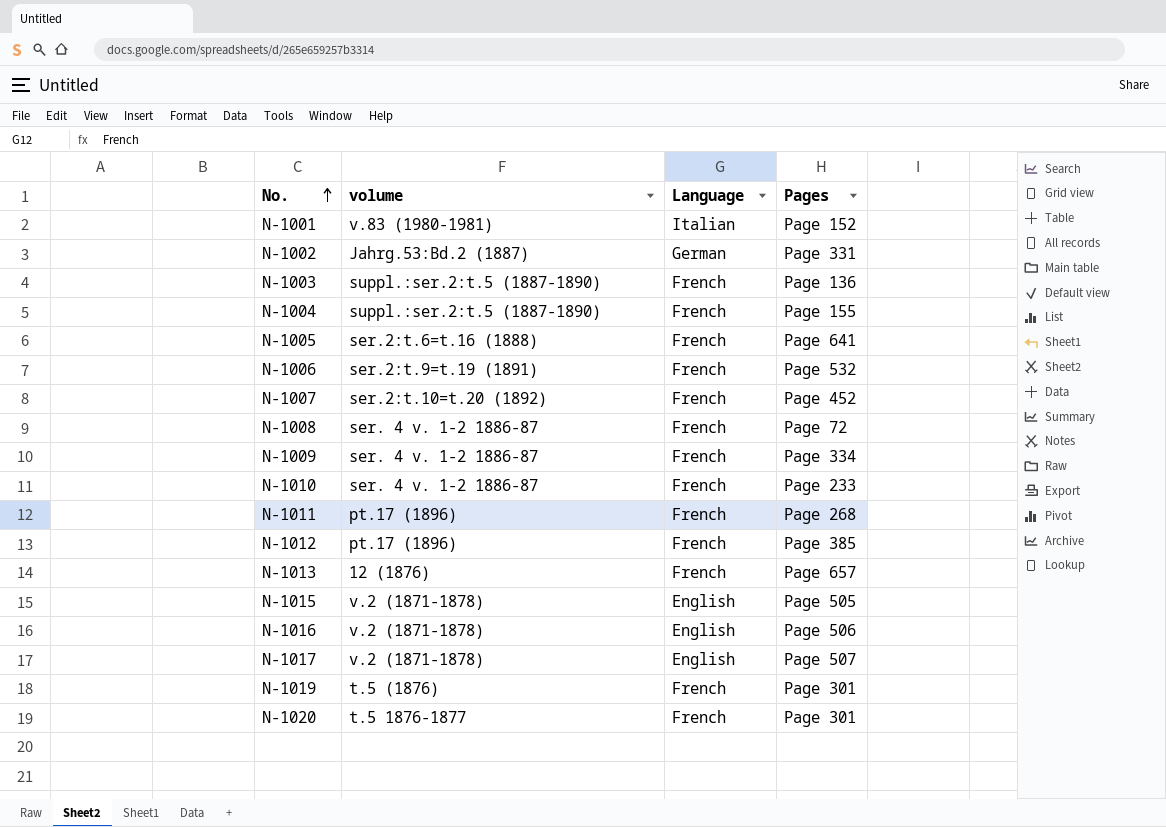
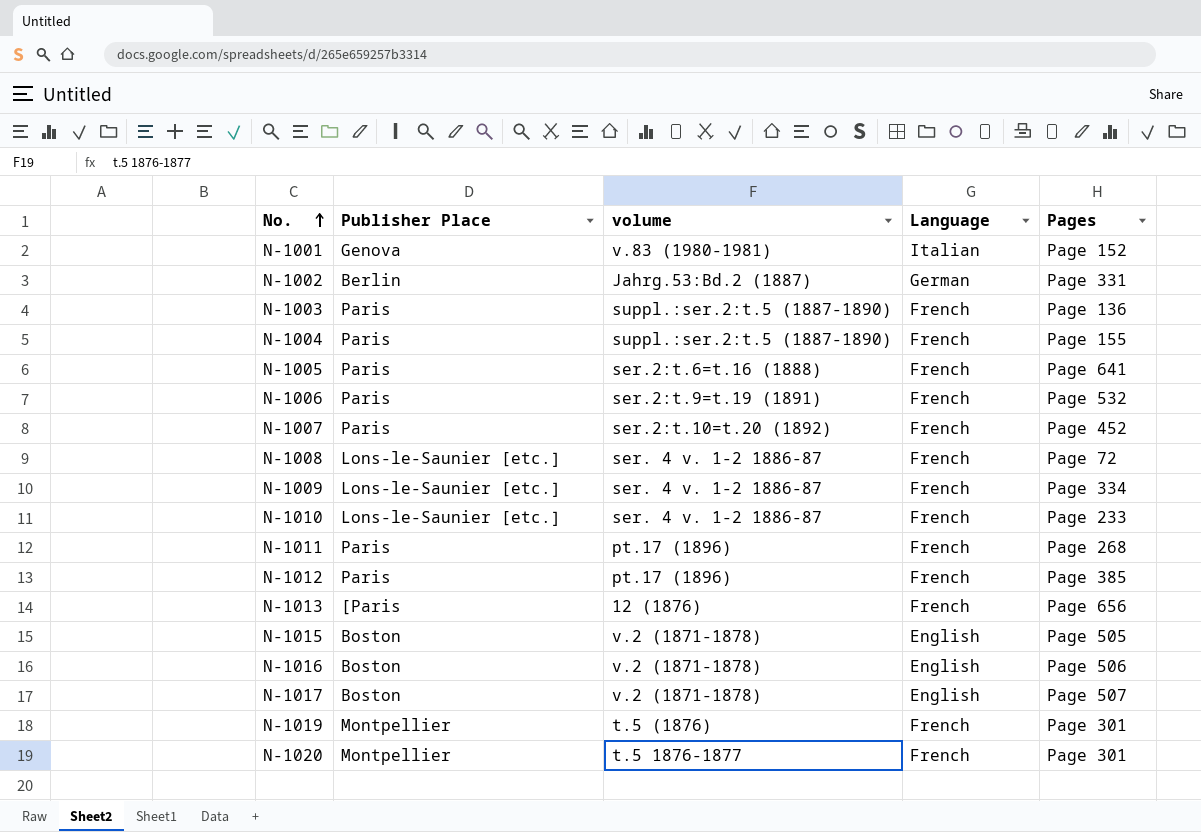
column Publisher Place | position: none -> 2
N-1013 | Pages: Page 657 -> Page 656

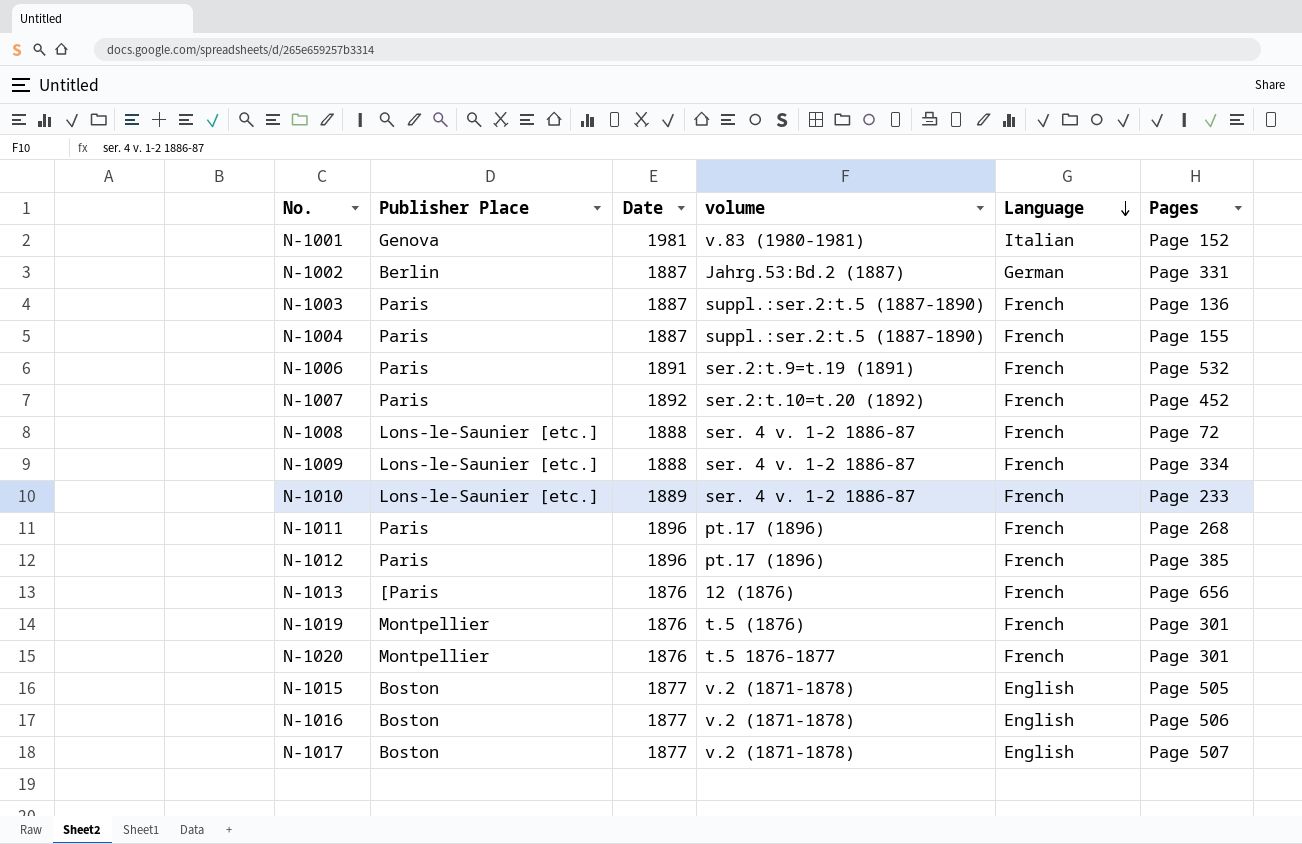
row order: No. ascending -> Language descending
column Date | position: none -> 3
row N-1005: Paris | ser.2:t.6=t.16 (1888) | French | Page 641 -> none

